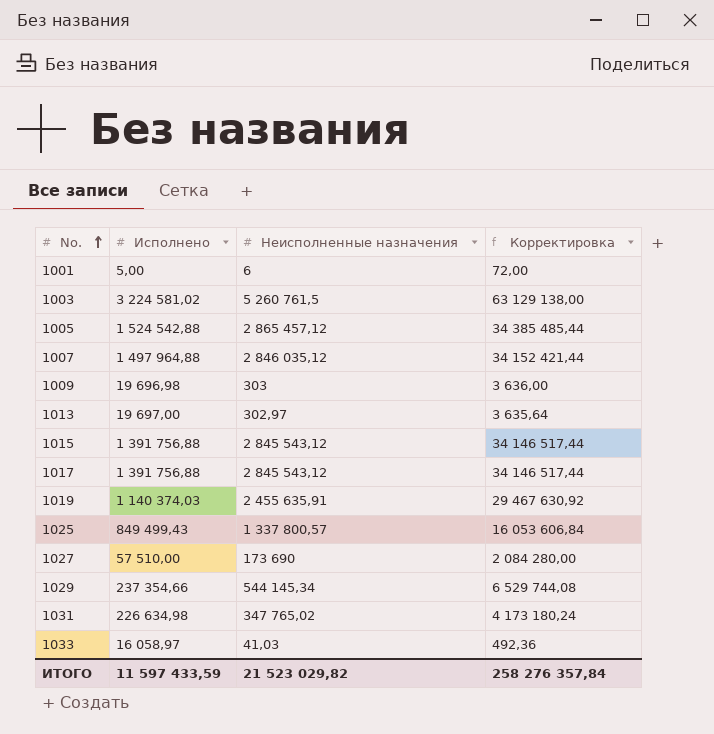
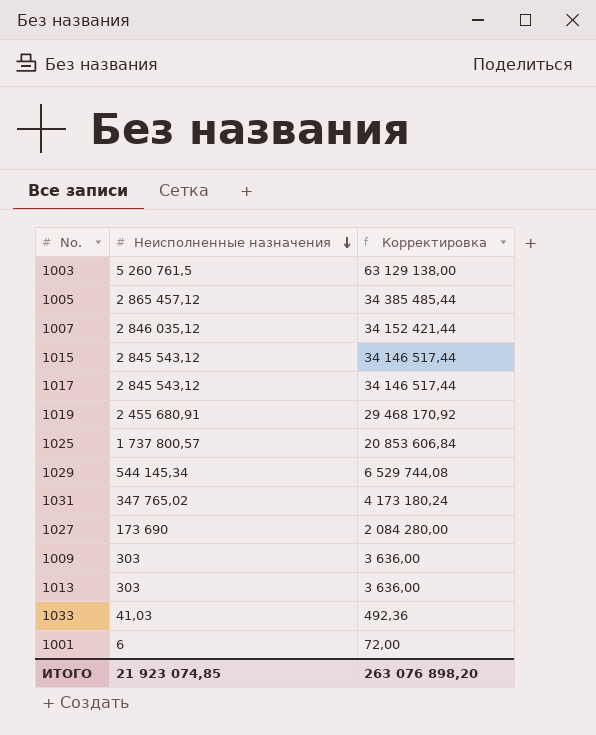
row order: No. ascending -> Неисполненные назначения descending
column Исполнено | position: 2 -> none
1019 | Неисполненные назначения: 2 455 635,91 -> 2 455 680,91
1019 | Корректировка: 29 467 630,92 -> 29 468 170,92
1025 | Неисполненные назначения: 1 337 800,57 -> 1 737 800,57
1025 | Корректировка: 16 053 606,84 -> 20 853 606,84
1013 | Неисполненные назначения: 302,97 -> 303
1013 | Корректировка: 3 635,64 -> 3 636,00
ИТОГО | Неисполненные назначения: 21 523 029,82 -> 21 923 074,85
ИТОГО | Корректировка: 258 276 357,84 -> 263 076 898,20

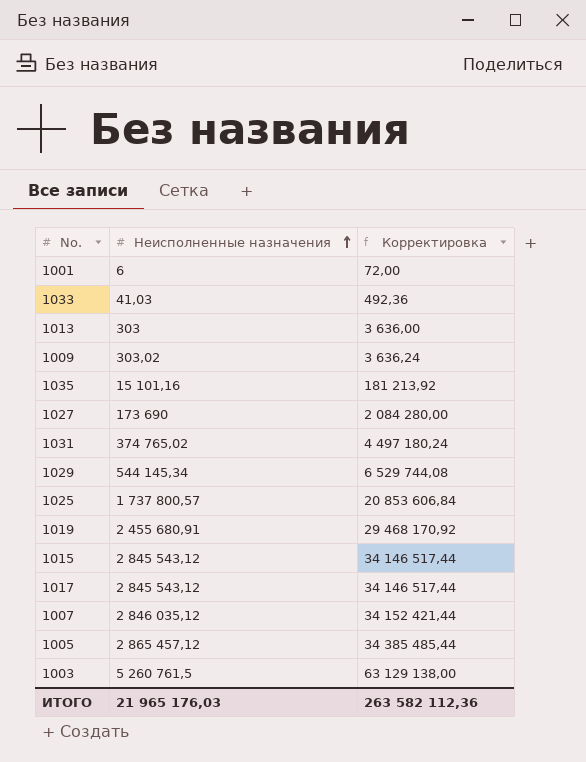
row order: Неисполненные назначения descending -> Неисполненные назначения ascending
1009 | Неисполненные назначения: 303 -> 303,02
1009 | Корректировка: 3 636,00 -> 3 636,24
row 1035: none -> 15 101,16 | 181 213,92
1031 | Неисполненные назначения: 347 765,02 -> 374 765,02
1031 | Корректировка: 4 173 180,24 -> 4 497 180,24
ИТОГО | Неисполненные назначения: 21 923 074,85 -> 21 965 176,03
ИТОГО | Корректировка: 263 076 898,20 -> 263 582 112,36

